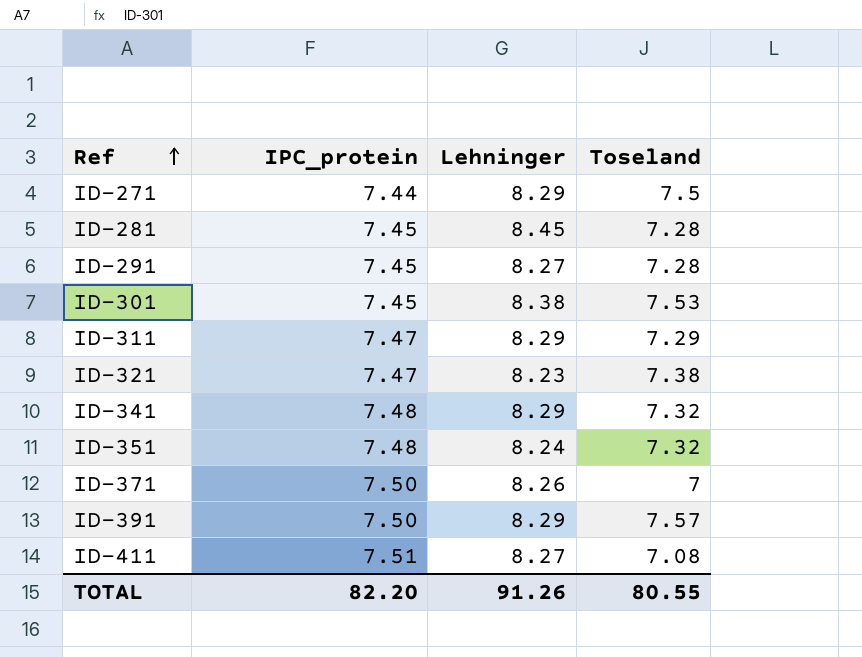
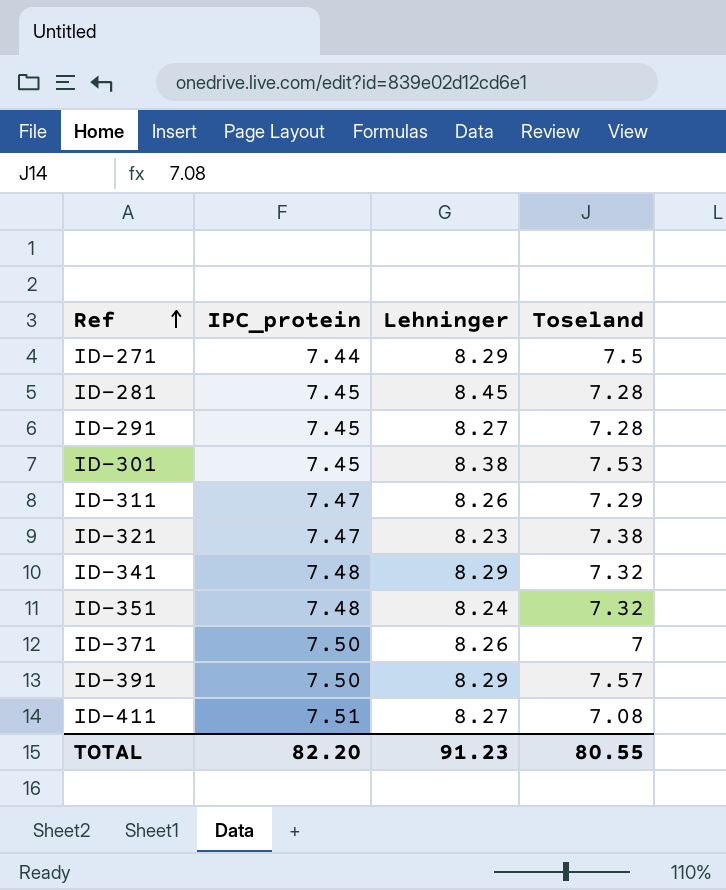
ID-311 | Lehninger: 8.29 -> 8.26
TOTAL | Lehninger: 91.26 -> 91.23

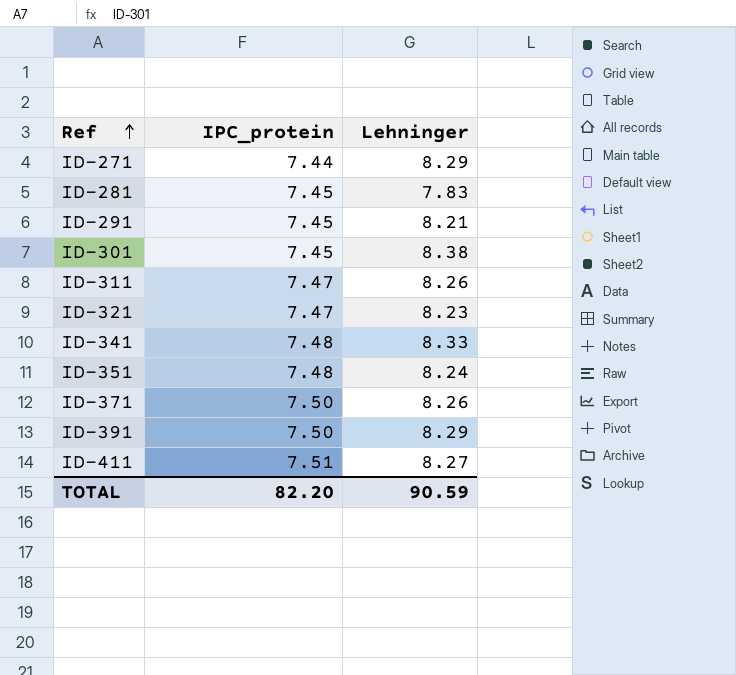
column Toseland | position: 4 -> none
ID-281 | Lehninger: 8.45 -> 7.83
ID-291 | Lehninger: 8.27 -> 8.21
ID-341 | Lehninger: 8.29 -> 8.33
TOTAL | Lehninger: 91.23 -> 90.59

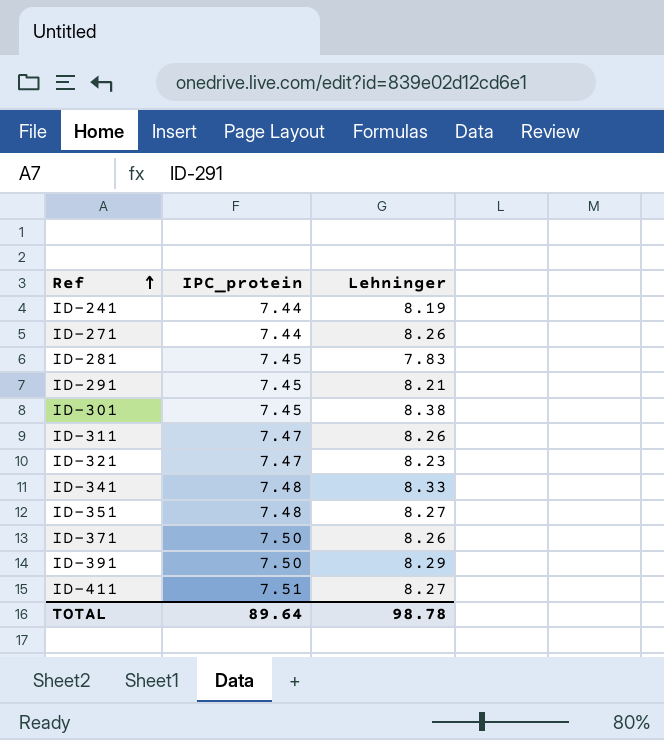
row ID-241: none -> 7.44 | 8.19
ID-271 | Lehninger: 8.29 -> 8.26
ID-351 | Lehninger: 8.24 -> 8.27
TOTAL | IPC_protein: 82.20 -> 89.64
TOTAL | Lehninger: 90.59 -> 98.78

